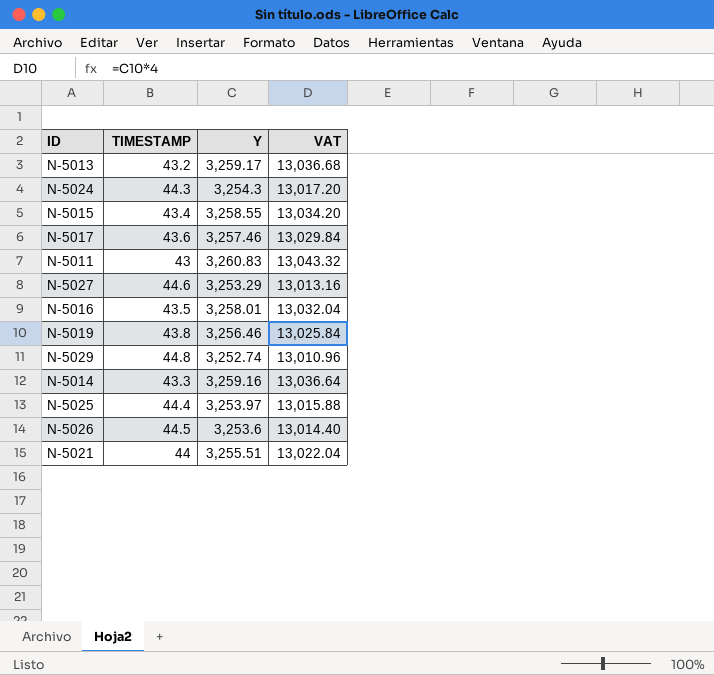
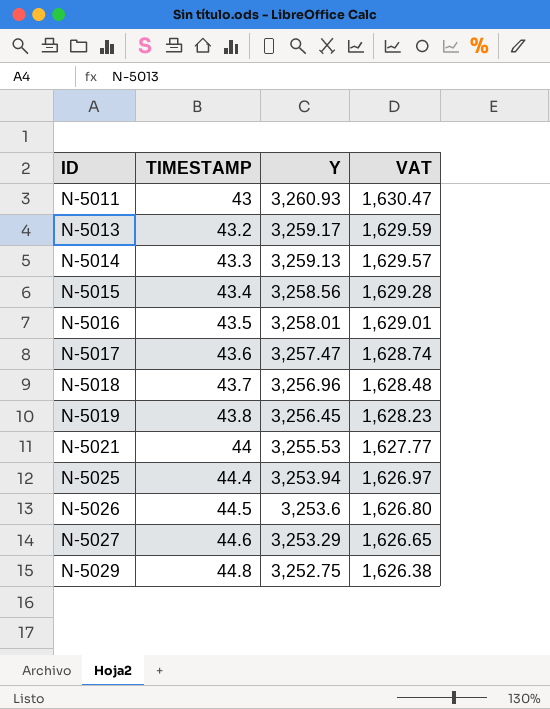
row order: none -> ID ascending
column VAT | formula: [Y] * 4 -> [Y] * 0.5
row N-5024: 44.3 | 3,254.3 | 13,017.20 -> none
N-5011 | Y: 3,260.83 -> 3,260.93
N-5014 | Y: 3,259.16 -> 3,259.13
N-5015 | Y: 3,258.55 -> 3,258.56
N-5017 | Y: 3,257.46 -> 3,257.47
row N-5018: none -> 43.7 | 3,256.96 | 1,628.48
N-5019 | Y: 3,256.46 -> 3,256.45
N-5021 | Y: 3,255.51 -> 3,255.53
N-5025 | Y: 3,253.97 -> 3,253.94
N-5029 | Y: 3,252.74 -> 3,252.75

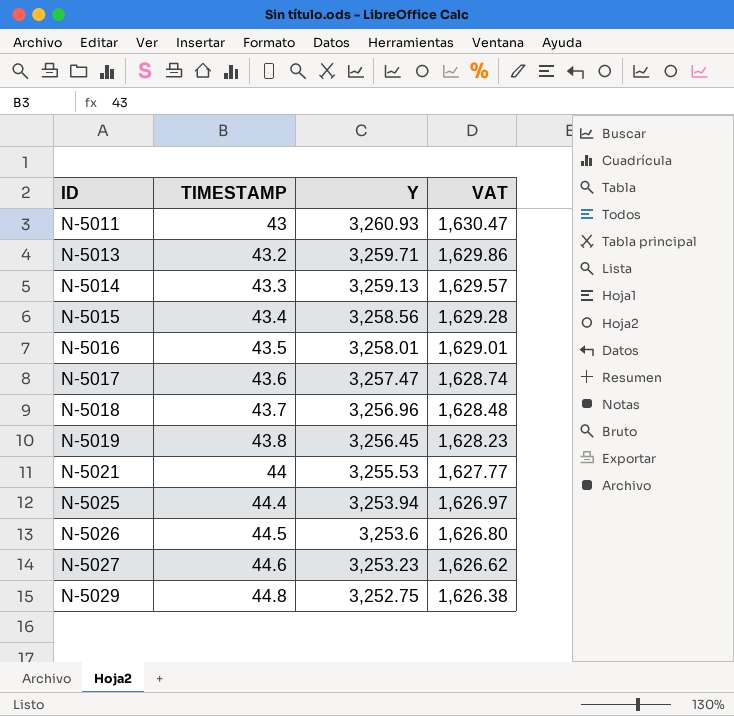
N-5013 | Y: 3,259.17 -> 3,259.71
N-5013 | VAT: 1,629.59 -> 1,629.86
N-5027 | Y: 3,253.29 -> 3,253.23
N-5027 | VAT: 1,626.65 -> 1,626.62

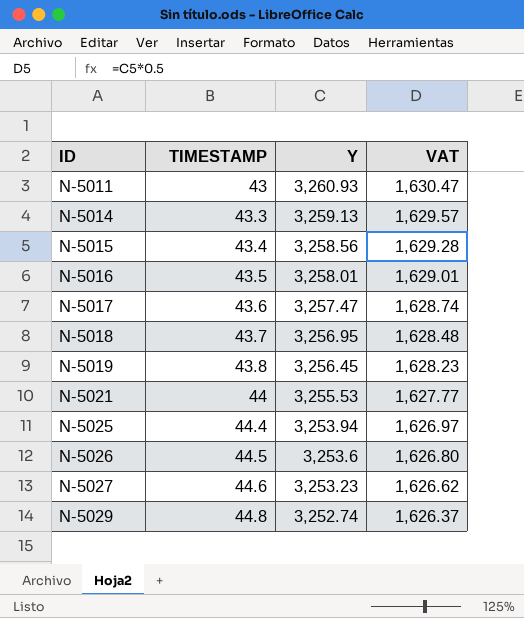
row N-5013: 43.2 | 3,259.71 | 1,629.86 -> none
N-5018 | Y: 3,256.96 -> 3,256.95
N-5029 | Y: 3,252.75 -> 3,252.74
N-5029 | VAT: 1,626.38 -> 1,626.37

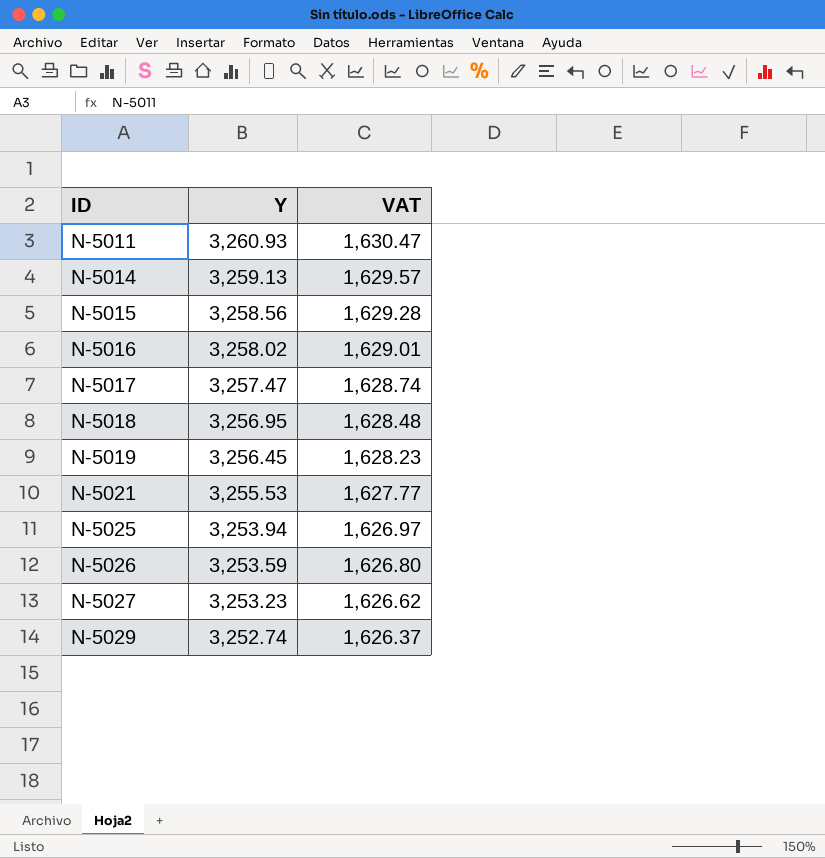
column TIMESTAMP | position: 2 -> none
N-5016 | Y: 3,258.01 -> 3,258.02
N-5026 | Y: 3,253.6 -> 3,253.59

